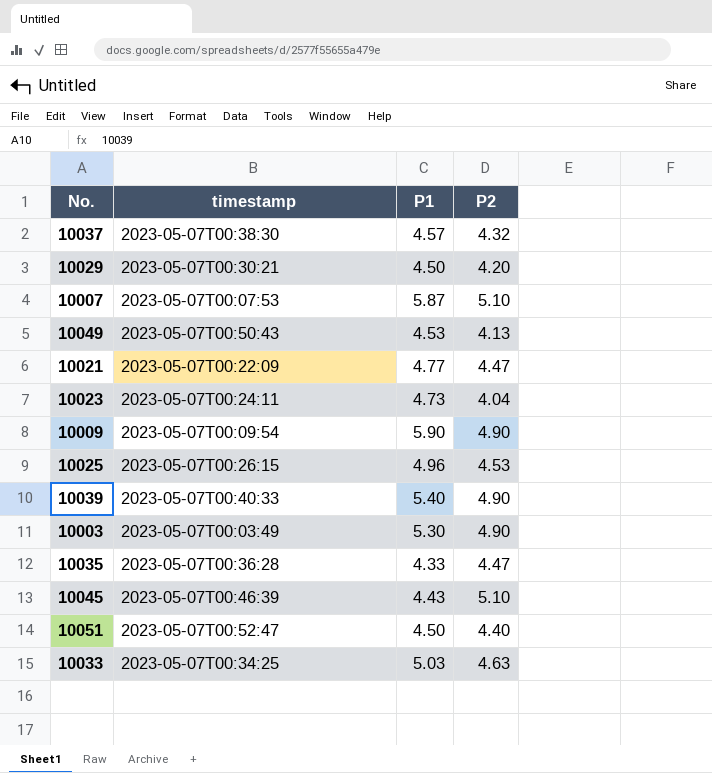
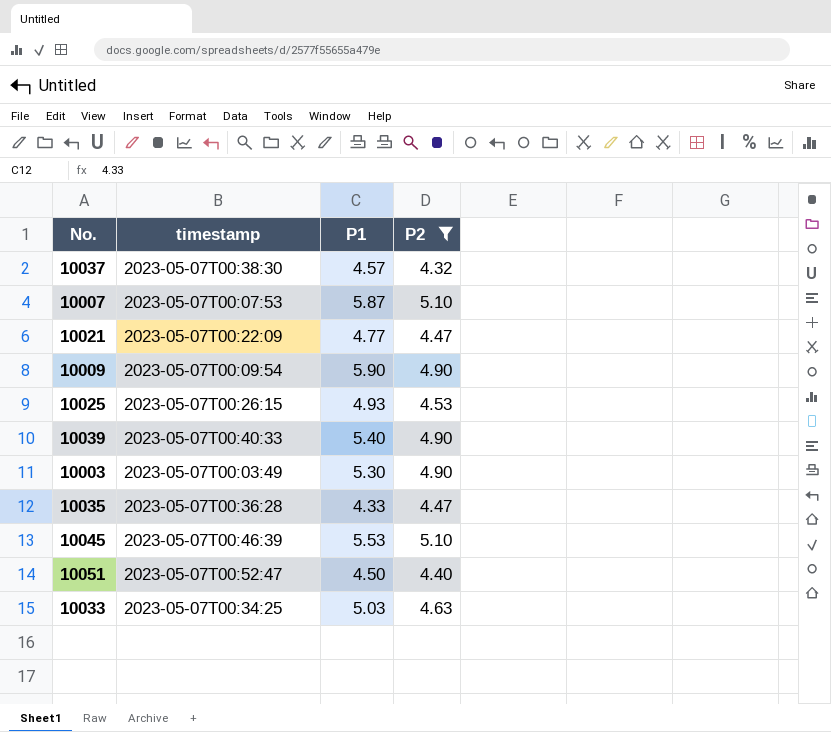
filter: none -> P2 >= 4.32
10025 | P1: 4.96 -> 4.93
10045 | P1: 4.43 -> 5.53

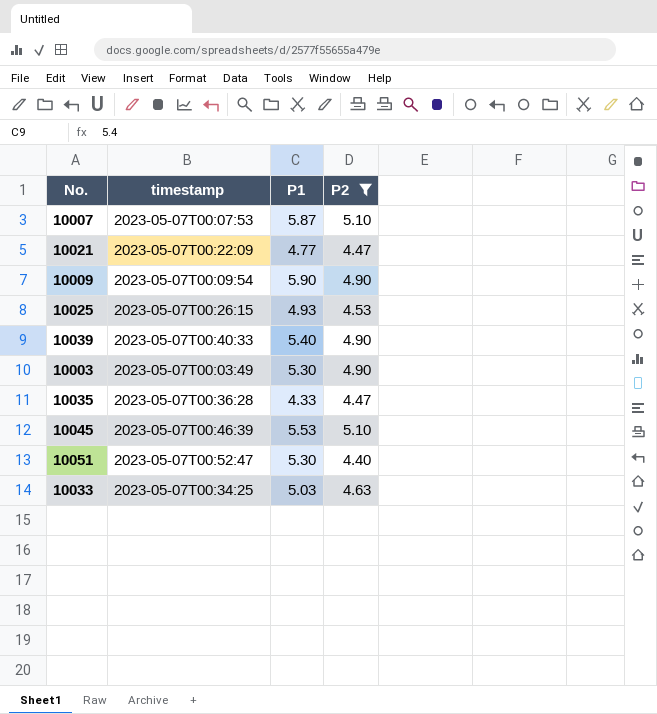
row 10037: 2023-05-07T00:38:30 | 4.57 | 4.32 -> none
10051 | P1: 4.50 -> 5.30

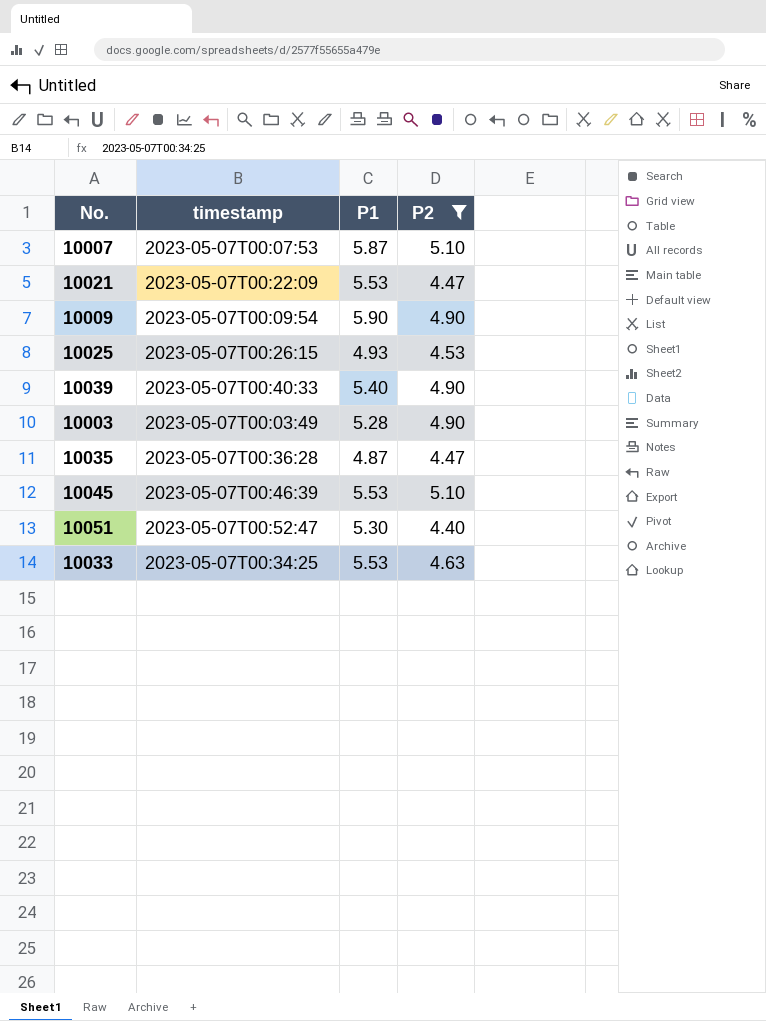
10021 | P1: 4.77 -> 5.53
10003 | P1: 5.30 -> 5.28
10035 | P1: 4.33 -> 4.87
10033 | P1: 5.03 -> 5.53

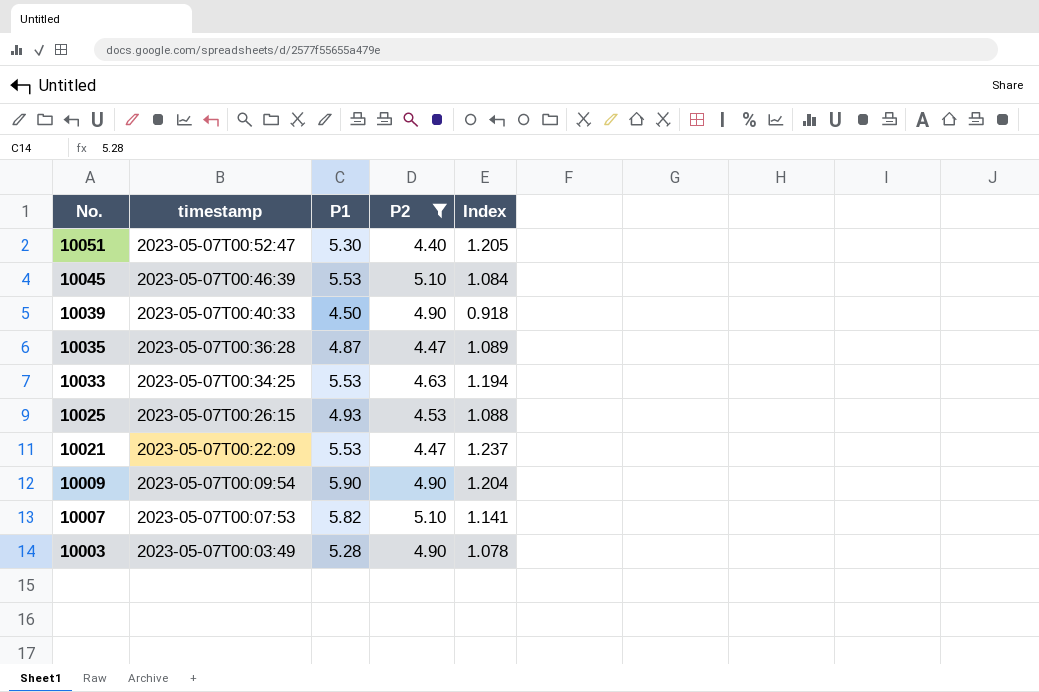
row order: none -> No. descending
column Index | formula: none -> [P1] / [P2]
10039 | P1: 5.40 -> 4.50
10007 | P1: 5.87 -> 5.82

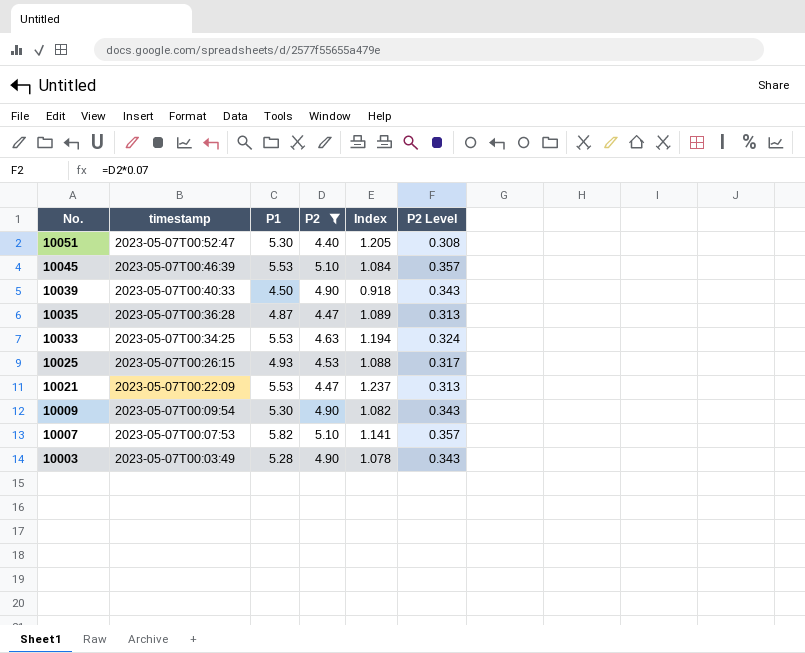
column P2 Level | formula: none -> [P2] * 0.07
10009 | P1: 5.90 -> 5.30
10009 | Index: 1.204 -> 1.082

